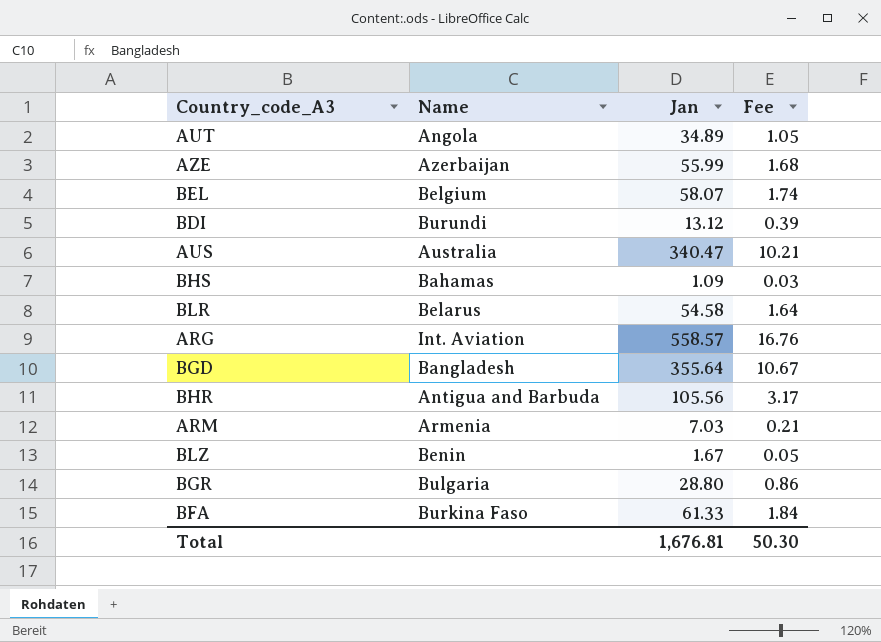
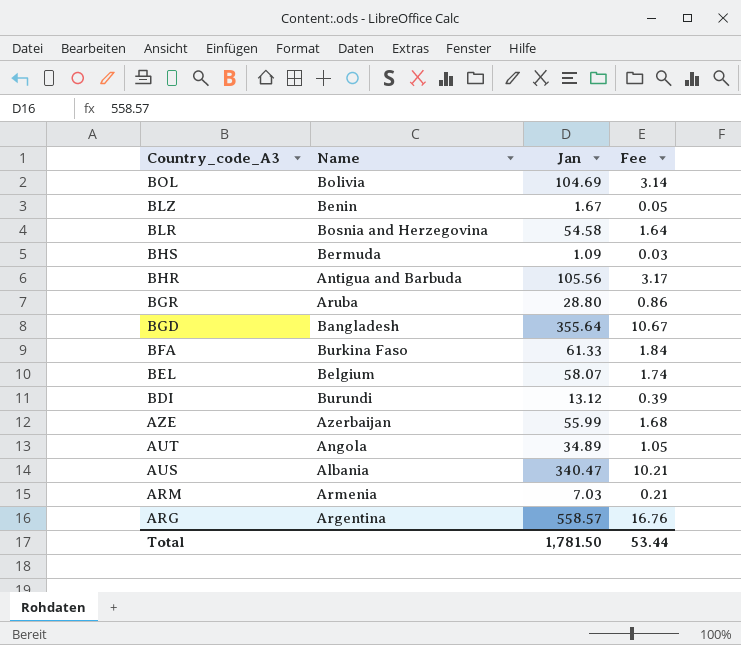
row order: none -> Country_code_A3 descending
row BOL: none -> Bolivia | 104.69 | 3.14
BLR | Name: Belarus -> Bosnia and Herzegovina
BHS | Name: Bahamas -> Bermuda
BGR | Name: Bulgaria -> Aruba
AUS | Name: Australia -> Albania
ARG | Name: Int. Aviation -> Argentina
Total | Jan: 1,676.81 -> 1,781.50
Total | Fee: 50.30 -> 53.44

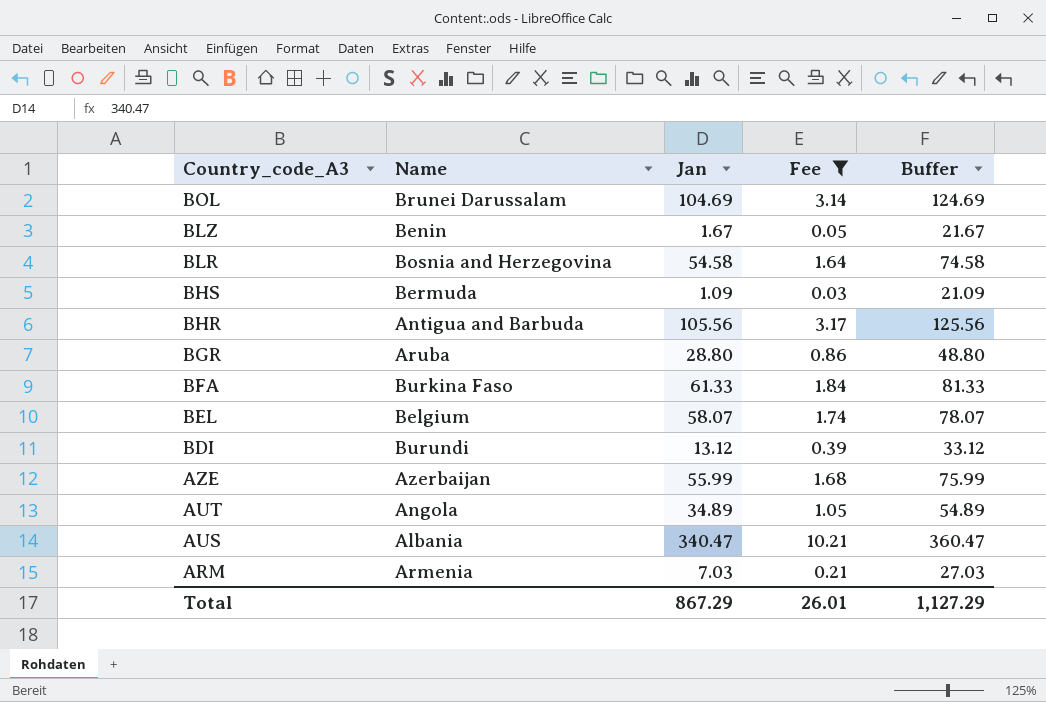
filter: none -> Fee <= 10.21
column Buffer | formula: none -> [Jan] + 20
BOL | Name: Bolivia -> Brunei Darussalam
Total | Jan: 1,781.50 -> 867.29
Total | Fee: 53.44 -> 26.01

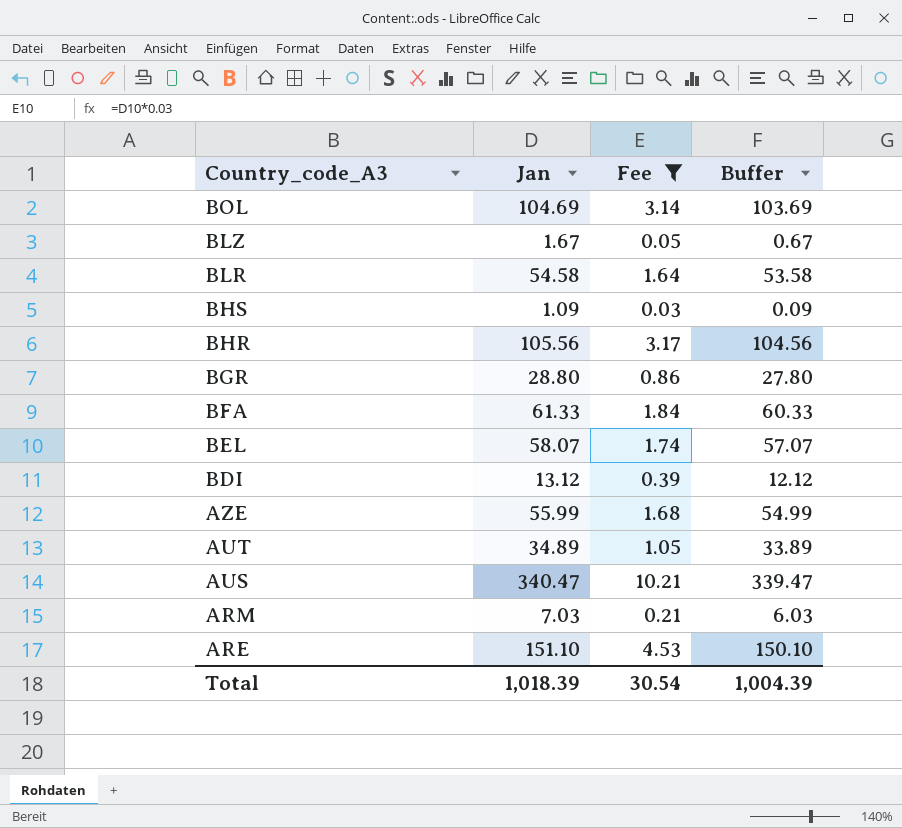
column Name | position: 2 -> none
column Buffer | formula: [Jan] + 20 -> [Jan] - 1
row ARE: none -> 151.10 | 4.53 | 150.10
Total | Jan: 867.29 -> 1,018.39
Total | Fee: 26.01 -> 30.54
Total | Buffer: 1,127.29 -> 1,004.39

